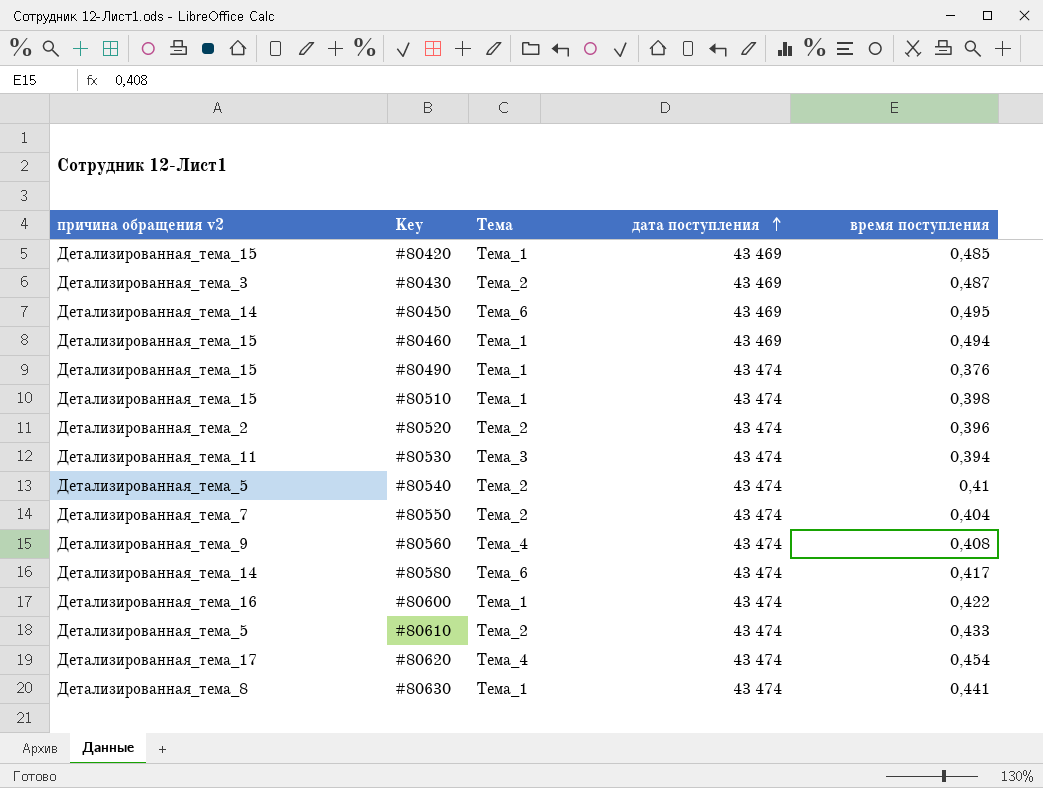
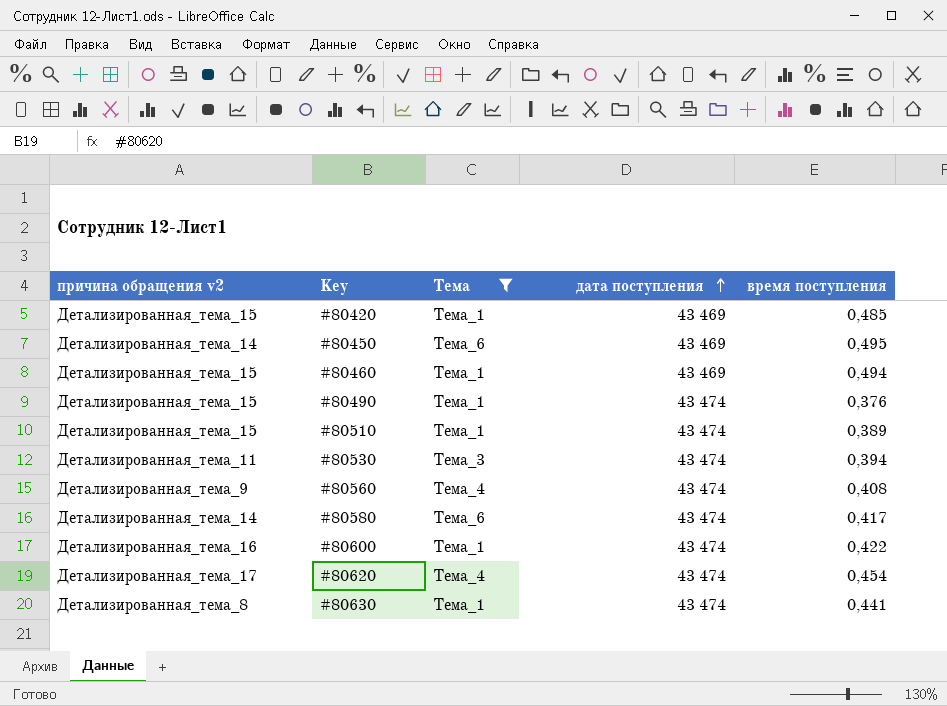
filter: none -> Тема != Тема_2
#80510 | время поступления: 0,398 -> 0,389

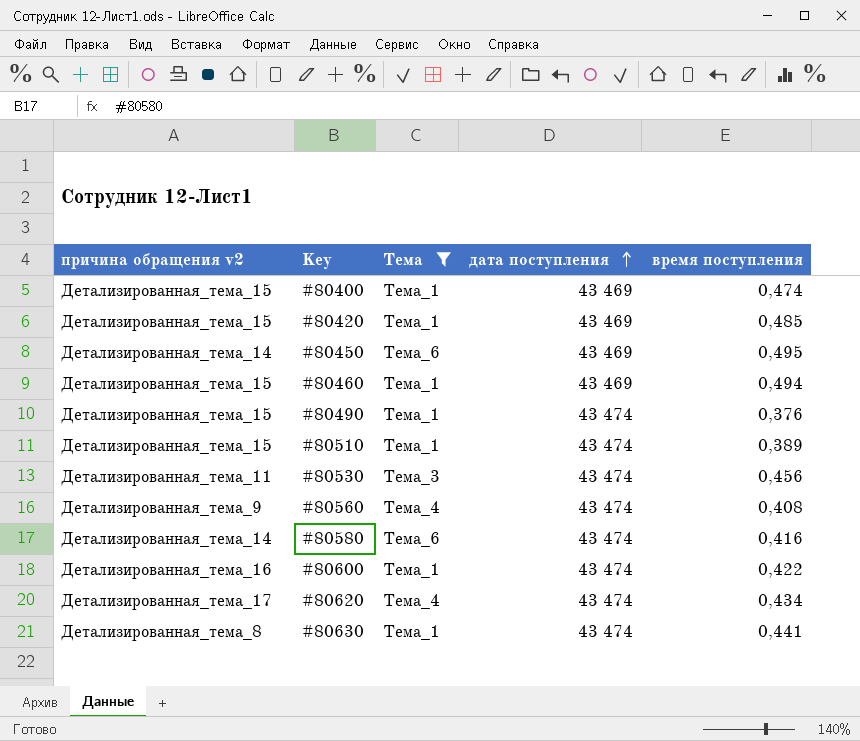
row #80400: none -> Детализированная_тема_15 | Тема_1 | 43 469 | 0,474
#80530 | время поступления: 0,394 -> 0,456
#80580 | время поступления: 0,417 -> 0,416
#80620 | время поступления: 0,454 -> 0,434

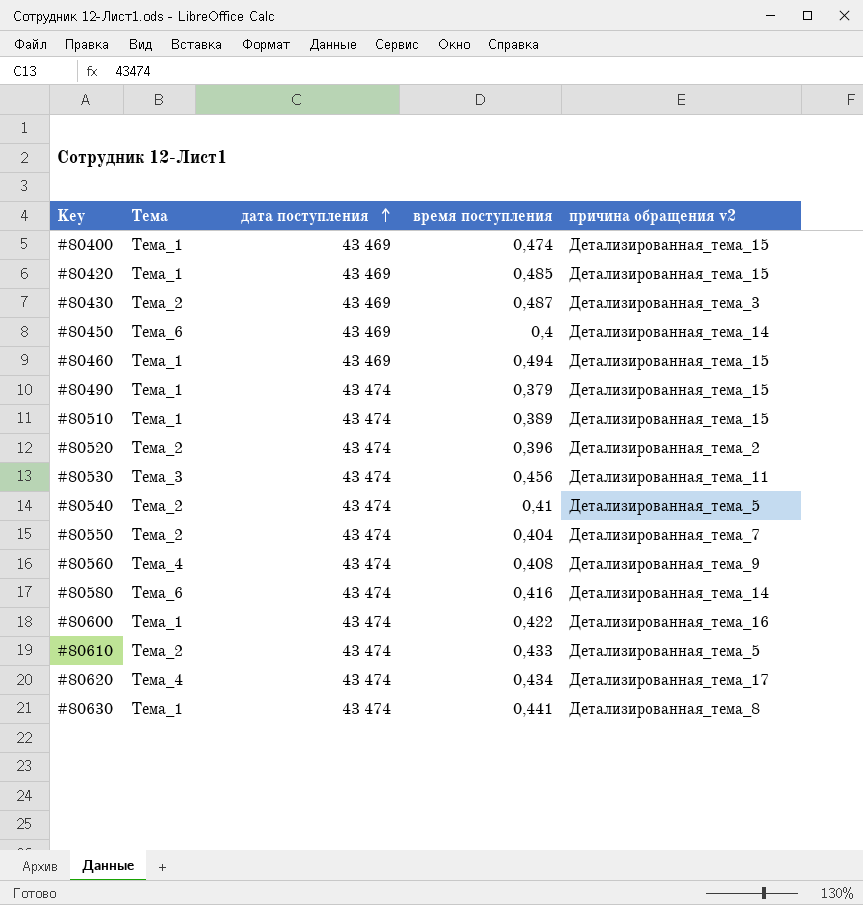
filter: Тема != Тема_2 -> none
column причина обращения v2 | position: 1 -> 5
#80450 | время поступления: 0,495 -> 0,4
#80490 | время поступления: 0,376 -> 0,379

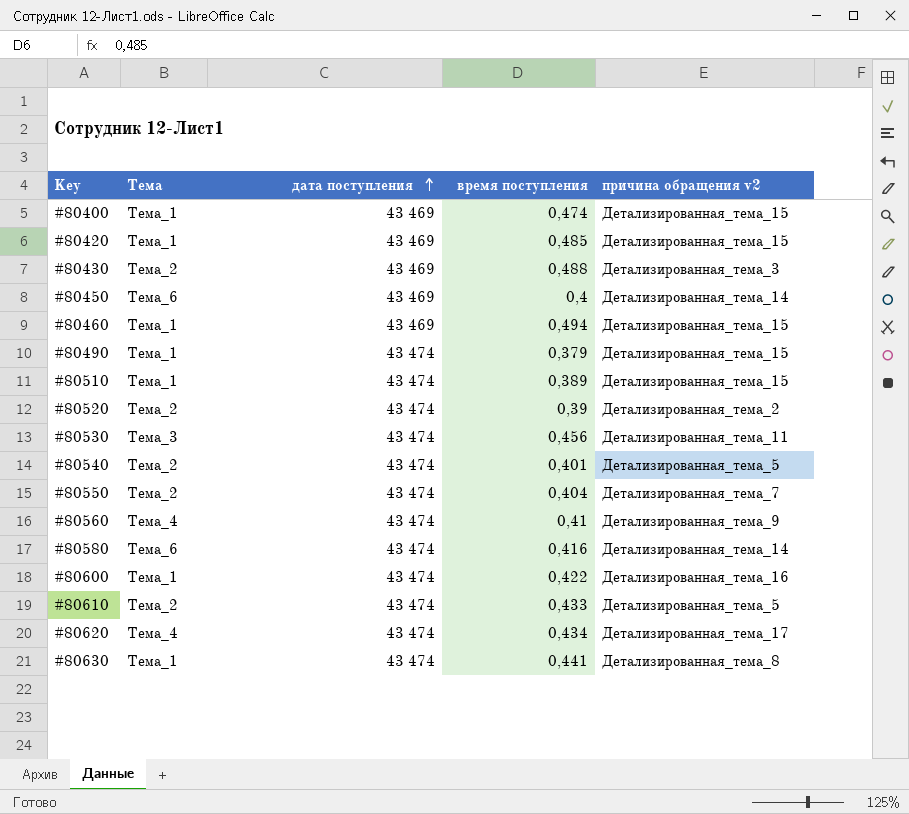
#80430 | время поступления: 0,487 -> 0,488
#80520 | время поступления: 0,396 -> 0,39
#80540 | время поступления: 0,41 -> 0,401
#80560 | время поступления: 0,408 -> 0,41

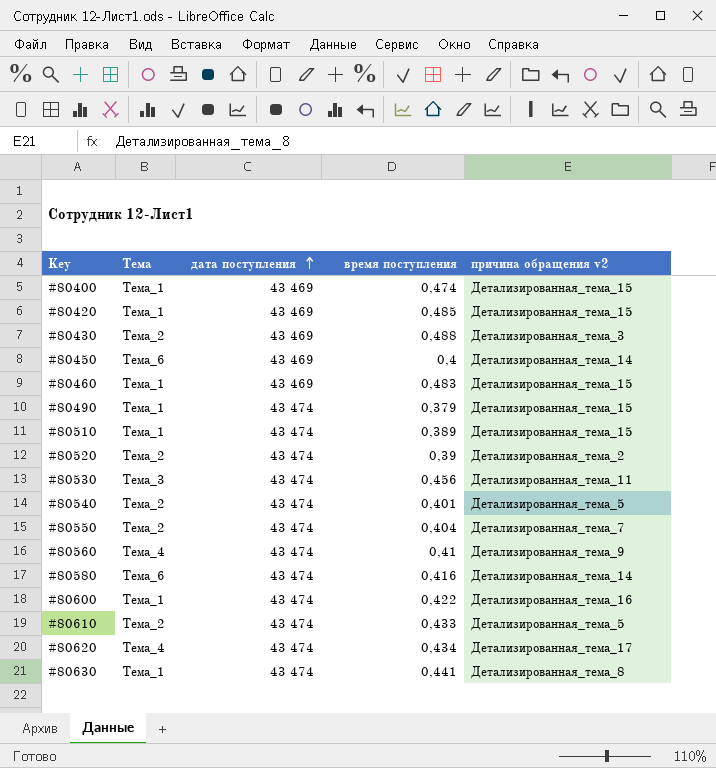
#80460 | время поступления: 0,494 -> 0,483

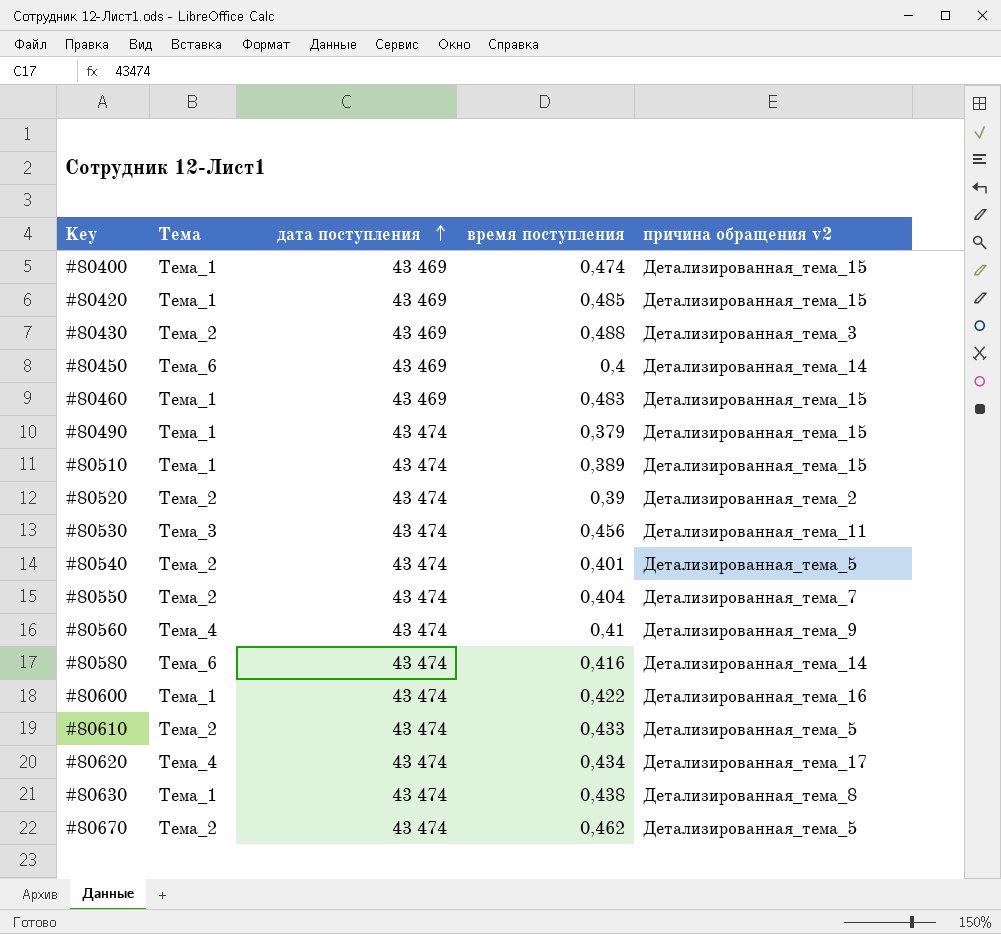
#80630 | время поступления: 0,441 -> 0,438
row #80670: none -> Тема_2 | 43 474 | 0,462 | Детализированная_тема_5

